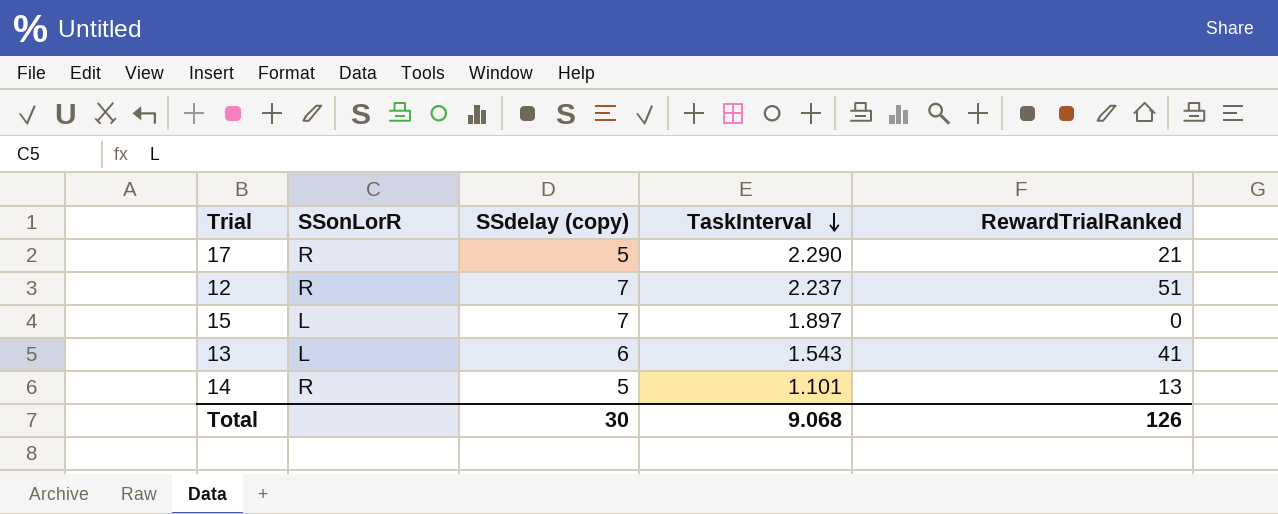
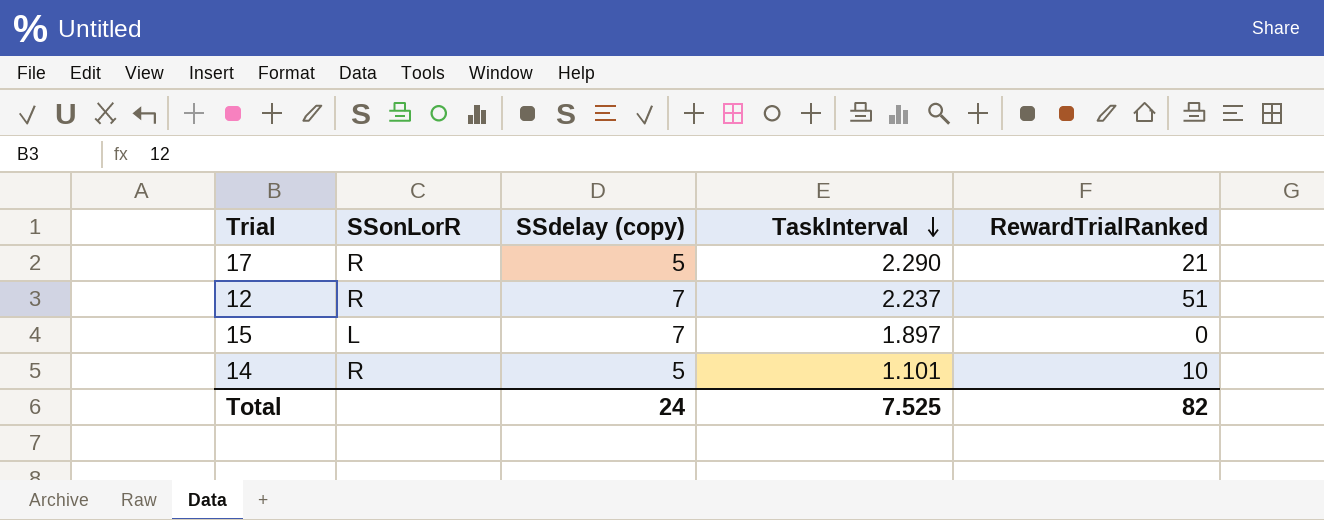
row 13: L | 6 | 1.543 | 41 -> none
14 | RewardTrialRanked: 13 -> 10
Total | SSdelay (copy): 30 -> 24
Total | TaskInterval: 9.068 -> 7.525
Total | RewardTrialRanked: 126 -> 82

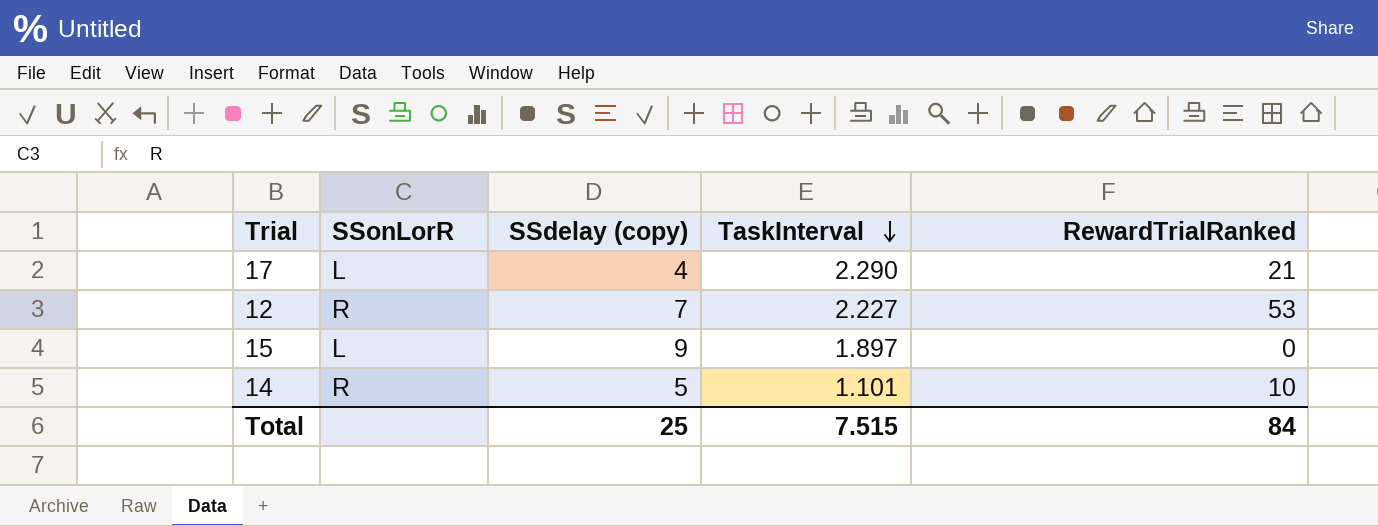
17 | SSonLorR: R -> L
17 | SSdelay (copy): 5 -> 4
12 | TaskInterval: 2.237 -> 2.227
12 | RewardTrialRanked: 51 -> 53
15 | SSdelay (copy): 7 -> 9
Total | SSdelay (copy): 24 -> 25
Total | TaskInterval: 7.525 -> 7.515
Total | RewardTrialRanked: 82 -> 84

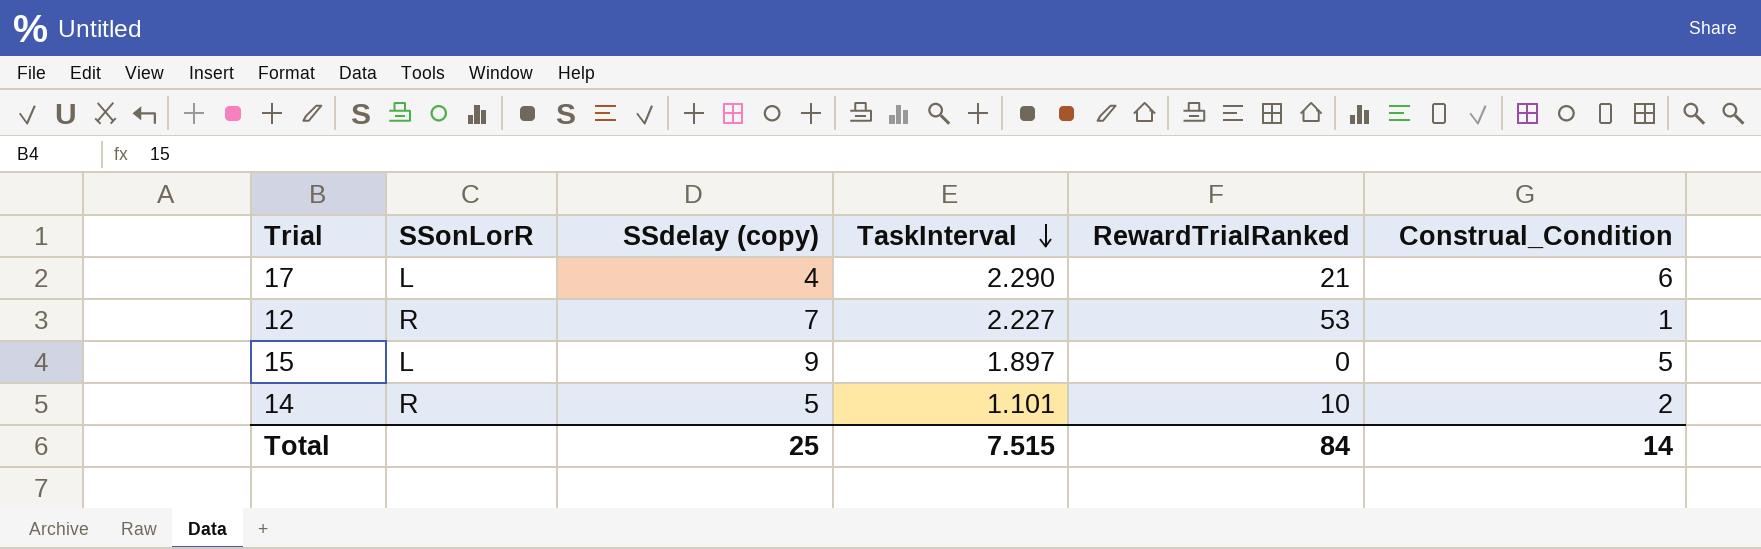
column Construal_Condition | position: none -> 6

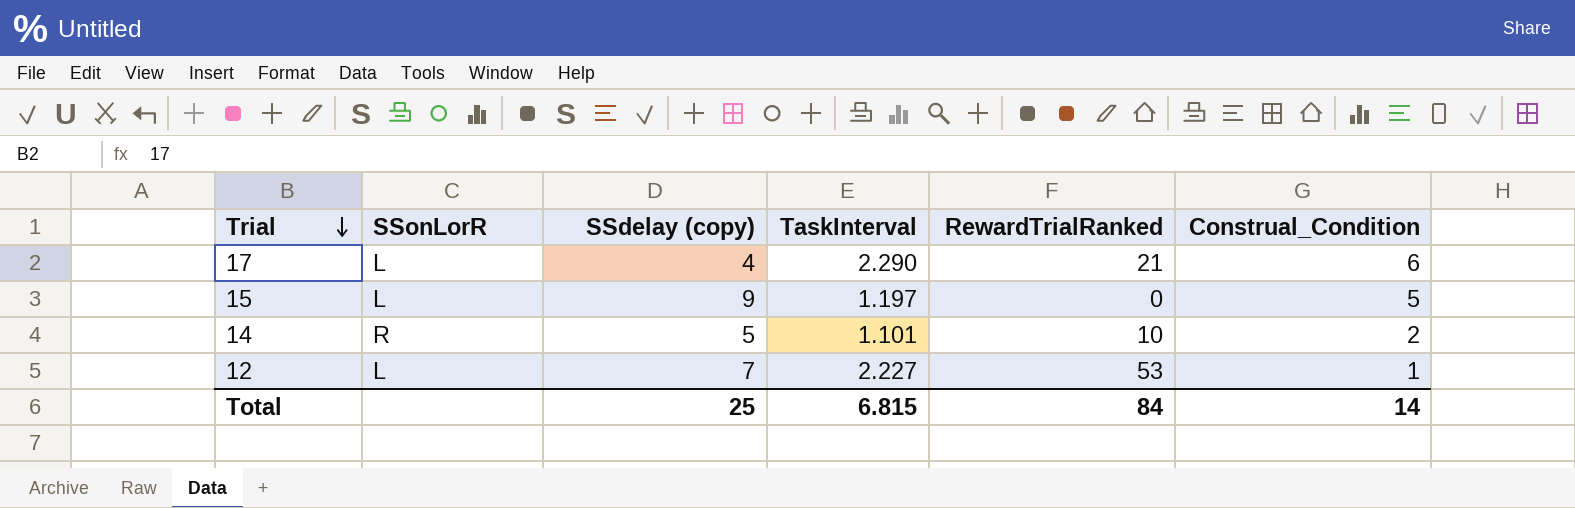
row order: TaskInterval descending -> Trial descending
15 | TaskInterval: 1.897 -> 1.197
12 | SSonLorR: R -> L
Total | TaskInterval: 7.515 -> 6.815

